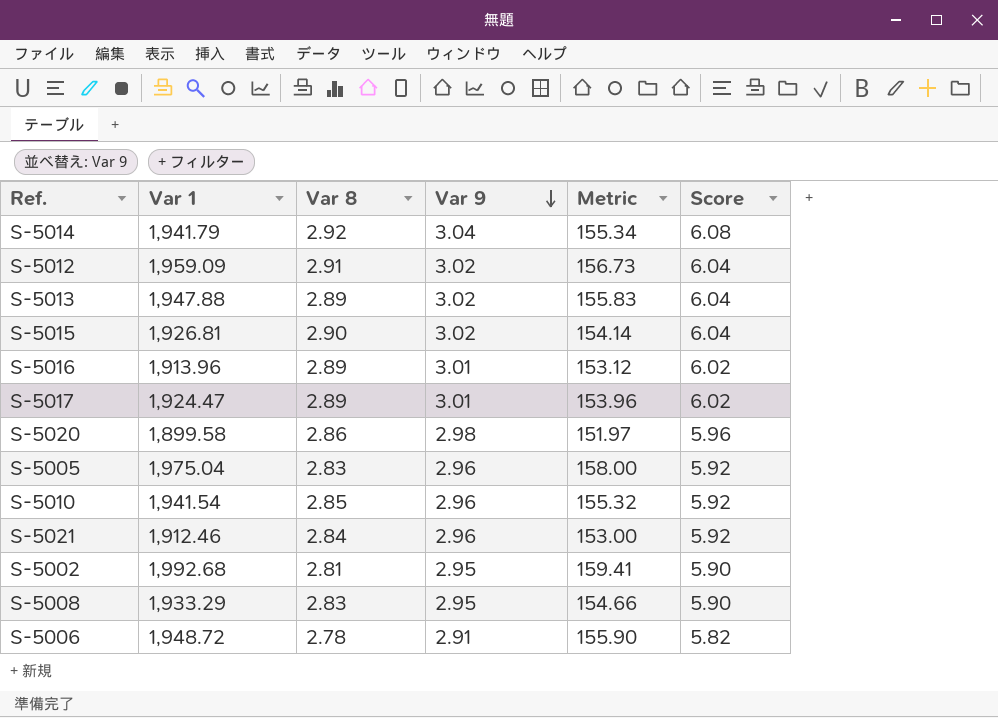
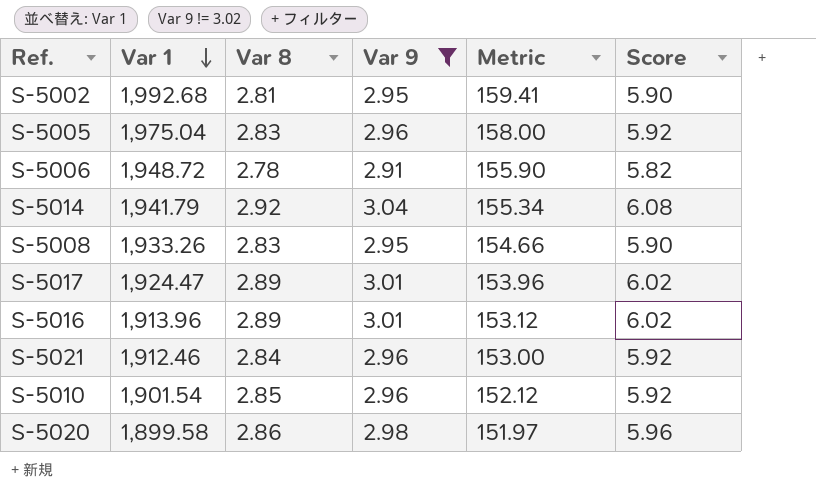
filter: none -> Var 9 != 3.02
row order: Var 9 descending -> Var 1 descending
S-5008 | Var 1: 1,933.29 -> 1,933.26
S-5010 | Var 1: 1,941.54 -> 1,901.54
S-5010 | Metric: 155.32 -> 152.12

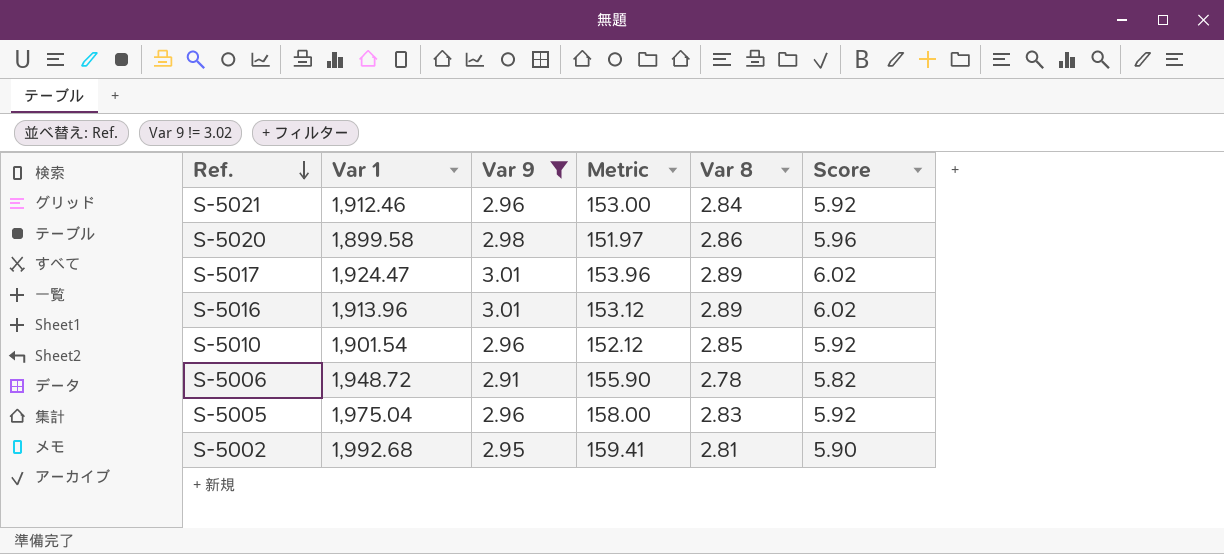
row order: Var 1 descending -> Ref. descending
column Var 8 | position: 3 -> 5
row S-5014: 1,941.79 | 2.92 | 3.04 | 155.34 | 6.08 -> none
row S-5008: 1,933.26 | 2.83 | 2.95 | 154.66 | 5.90 -> none

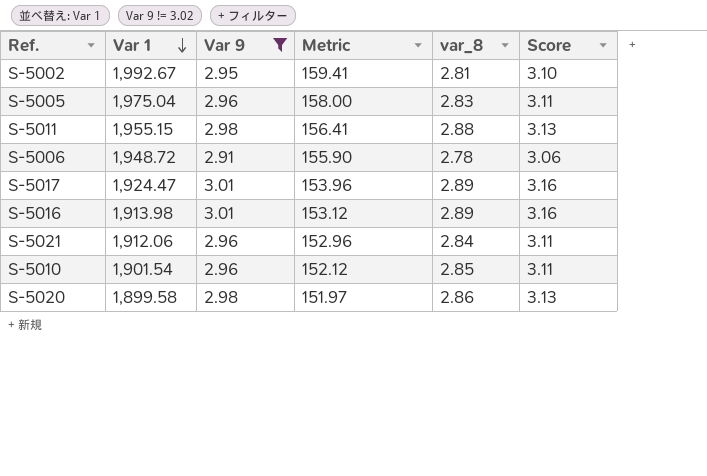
row order: Ref. descending -> Var 1 descending
column name: Var 8 -> var_8
column Score | formula: [Var 9] * 2 -> [Var 9] * 1.05
S-5002 | Var 1: 1,992.68 -> 1,992.67
row S-5011: none -> 1,955.15 | 2.98 | 156.41 | 2.88 | 3.13
S-5016 | Var 1: 1,913.96 -> 1,913.98
S-5021 | Var 1: 1,912.46 -> 1,912.06
S-5021 | Metric: 153.00 -> 152.96

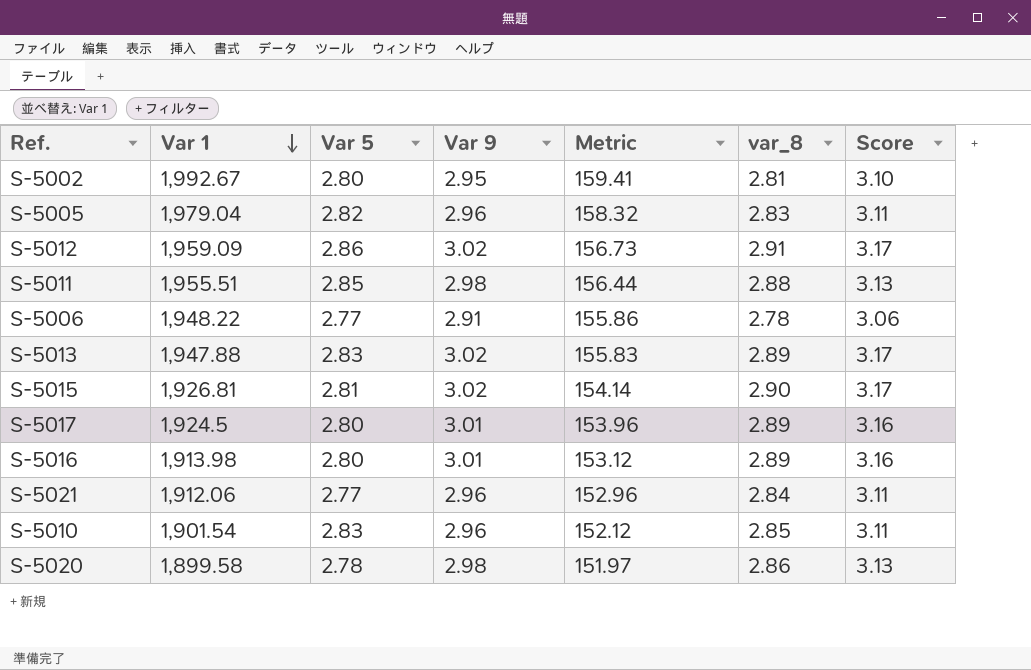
filter: Var 9 != 3.02 -> none
column Var 5 | position: none -> 3
S-5005 | Var 1: 1,975.04 -> 1,979.04
S-5005 | Metric: 158.00 -> 158.32
S-5011 | Var 1: 1,955.15 -> 1,955.51
S-5011 | Metric: 156.41 -> 156.44
S-5006 | Var 1: 1,948.72 -> 1,948.22
S-5006 | Metric: 155.90 -> 155.86
S-5017 | Var 1: 1,924.47 -> 1,924.5

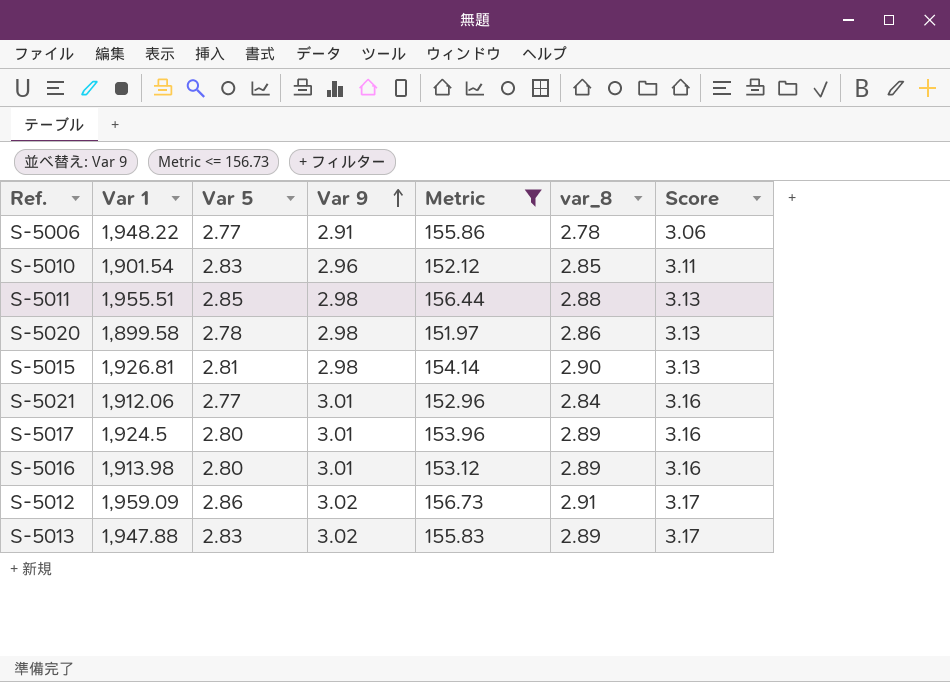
filter: none -> Metric <= 156.73
row order: Var 1 descending -> Var 9 ascending
S-5015 | Var 9: 3.02 -> 2.98
S-5015 | Score: 3.17 -> 3.13
S-5021 | Var 9: 2.96 -> 3.01
S-5021 | Score: 3.11 -> 3.16

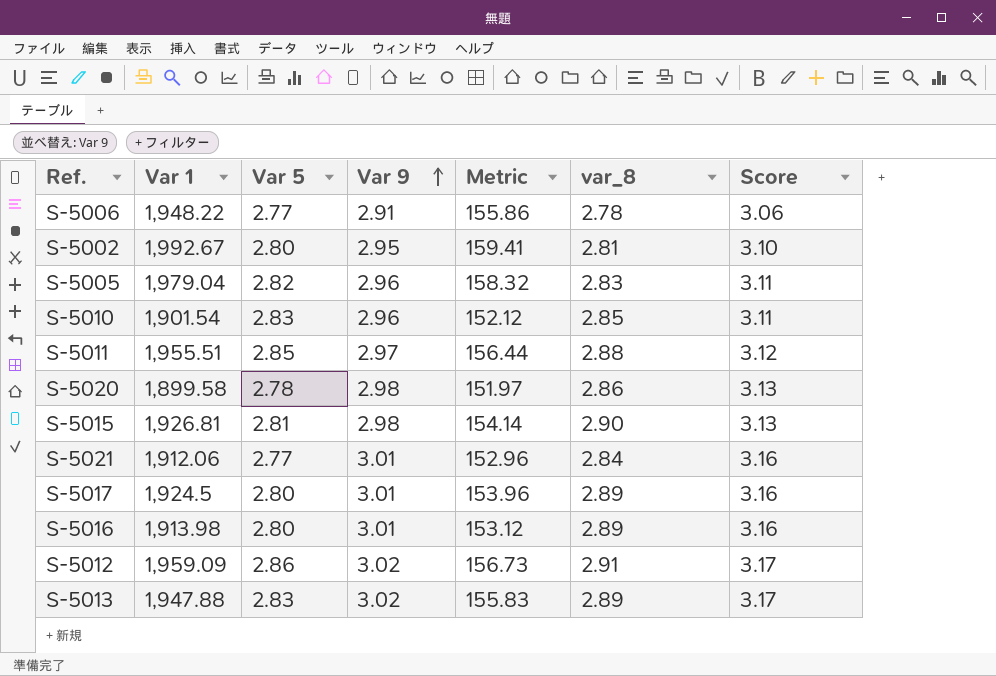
filter: Metric <= 156.73 -> none
S-5011 | Var 9: 2.98 -> 2.97
S-5011 | Score: 3.13 -> 3.12

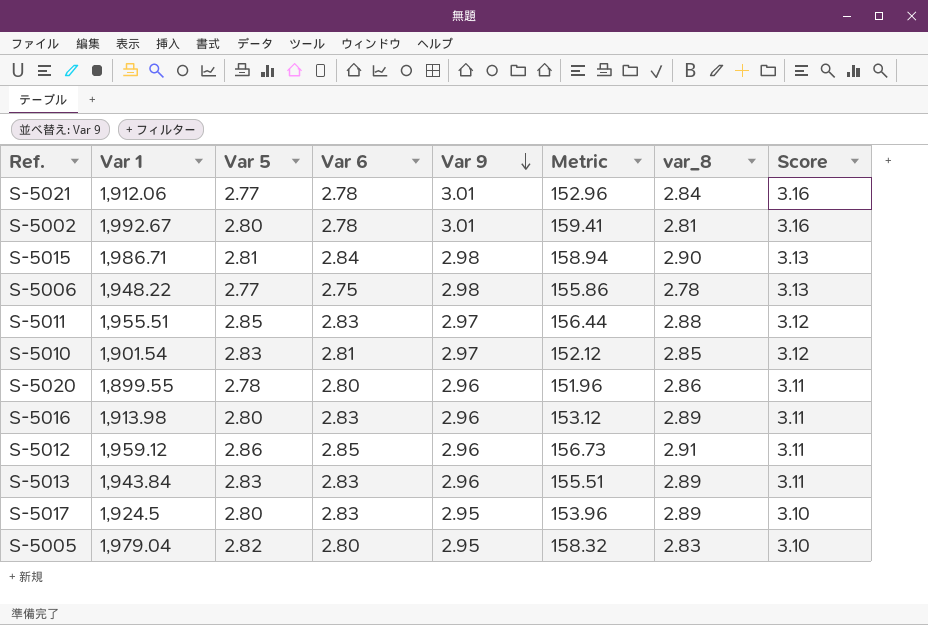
row order: Var 9 ascending -> Var 9 descending
column Var 6 | position: none -> 4
S-5002 | Var 9: 2.95 -> 3.01
S-5002 | Score: 3.10 -> 3.16
S-5015 | Var 1: 1,926.81 -> 1,986.71
S-5015 | Metric: 154.14 -> 158.94
S-5006 | Var 9: 2.91 -> 2.98
S-5006 | Score: 3.06 -> 3.13
S-5010 | Var 9: 2.96 -> 2.97
S-5010 | Score: 3.11 -> 3.12
S-5020 | Var 1: 1,899.58 -> 1,899.55
S-5020 | Var 9: 2.98 -> 2.96
S-5020 | Metric: 151.97 -> 151.96
S-5020 | Score: 3.13 -> 3.11
S-5016 | Var 9: 3.01 -> 2.96
S-5016 | Score: 3.16 -> 3.11
S-5012 | Var 1: 1,959.09 -> 1,959.12
S-5012 | Var 9: 3.02 -> 2.96
S-5012 | Score: 3.17 -> 3.11
S-5013 | Var 1: 1,947.88 -> 1,943.84
S-5013 | Var 9: 3.02 -> 2.96
S-5013 | Metric: 155.83 -> 155.51
S-5013 | Score: 3.17 -> 3.11
S-5017 | Var 9: 3.01 -> 2.95
S-5017 | Score: 3.16 -> 3.10
S-5005 | Var 9: 2.96 -> 2.95
S-5005 | Score: 3.11 -> 3.10

